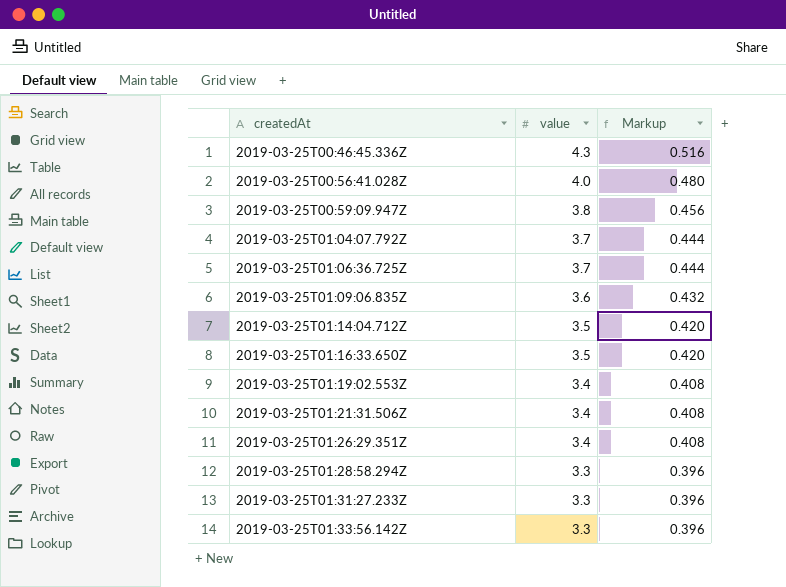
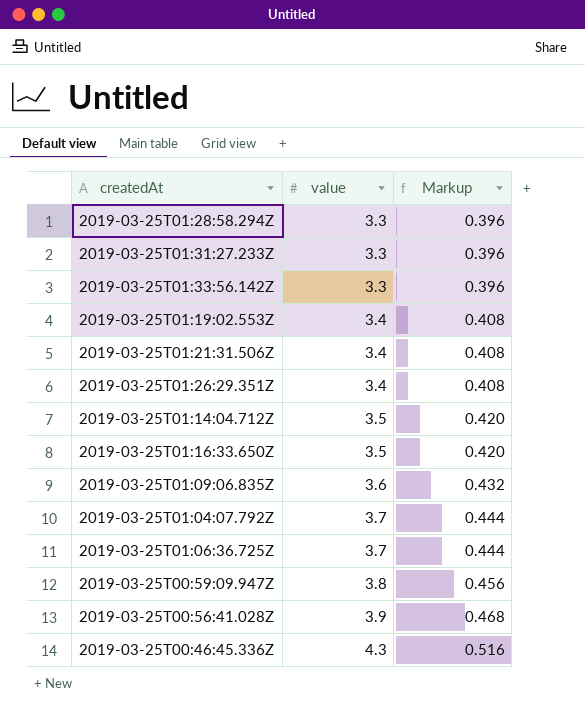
row order: createdAt ascending -> value ascending
2019-03-25T00:56:41.028Z | value: 4.0 -> 3.9
2019-03-25T00:56:41.028Z | Markup: 0.480 -> 0.468

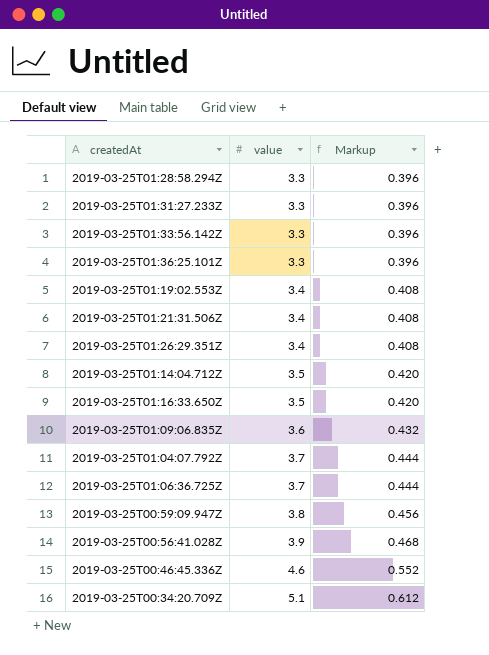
row 2019-03-25T01:36:25.101Z: none -> 3.3 | 0.396
2019-03-25T00:46:45.336Z | value: 4.3 -> 4.6
2019-03-25T00:46:45.336Z | Markup: 0.516 -> 0.552
row 2019-03-25T00:34:20.709Z: none -> 5.1 | 0.612

